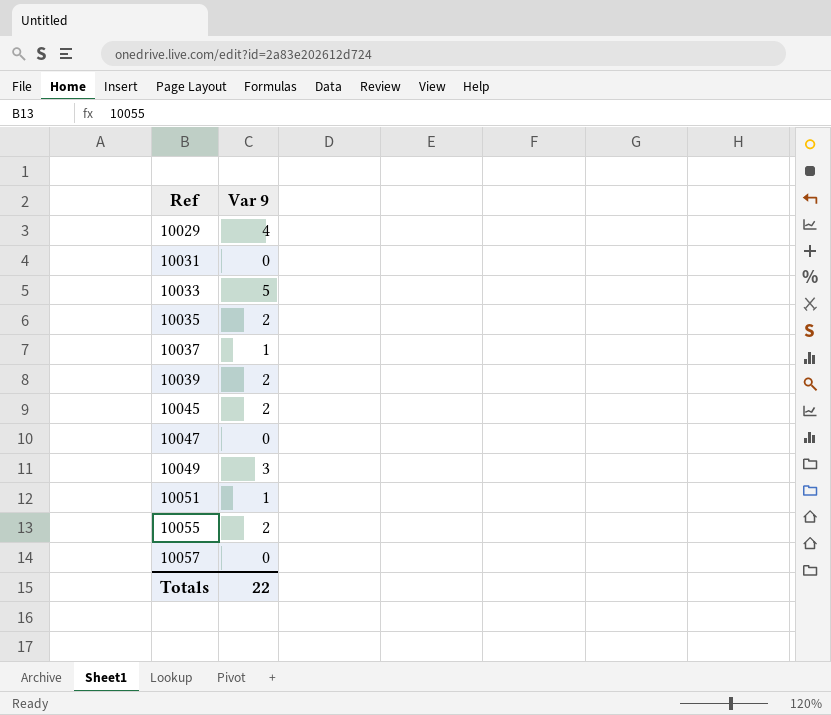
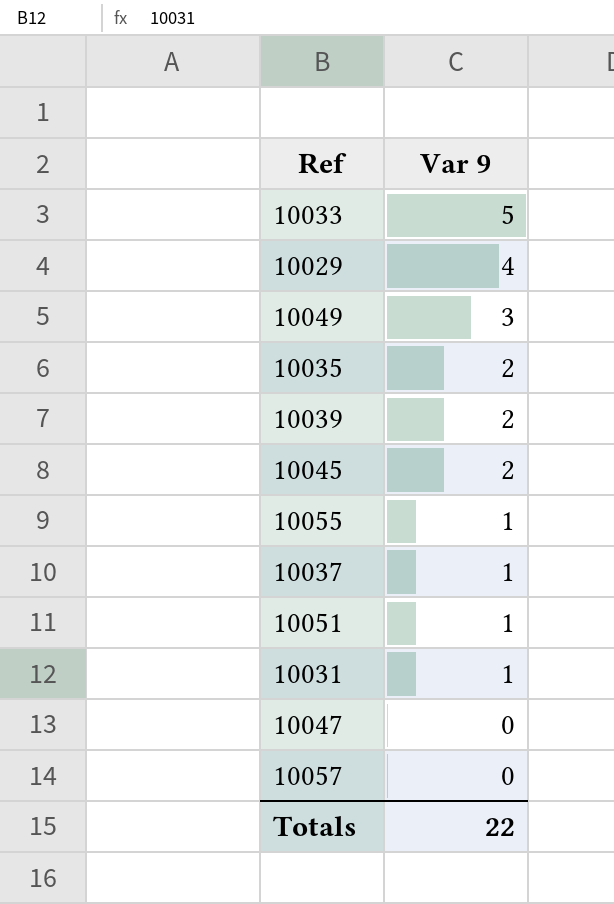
row order: Ref ascending -> Var 9 descending
10055 | Var 9: 2 -> 1
10031 | Var 9: 0 -> 1

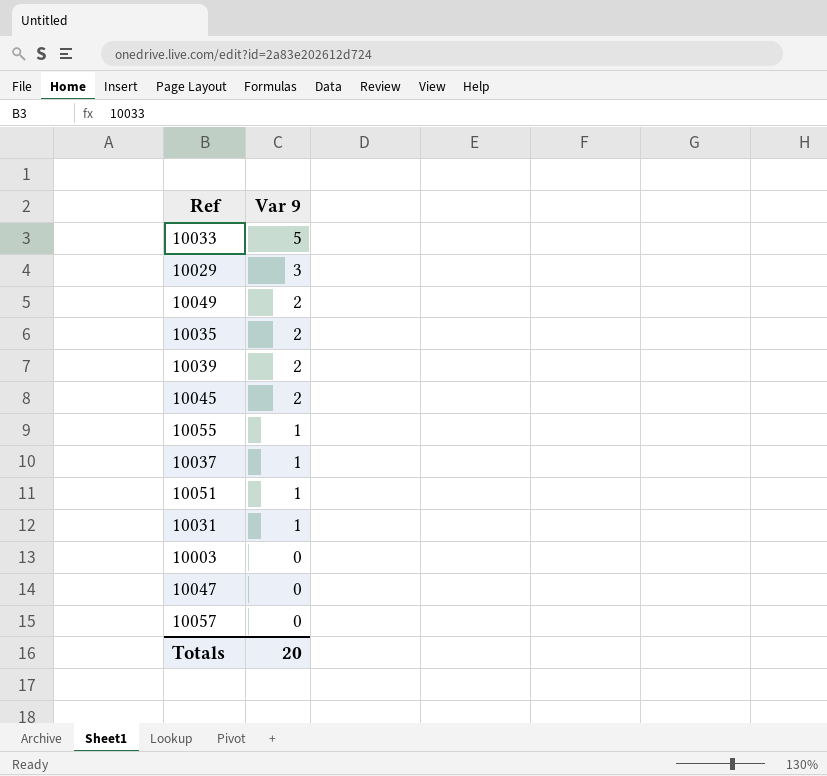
10029 | Var 9: 4 -> 3
10049 | Var 9: 3 -> 2
row 10003: none -> 0
Totals | Var 9: 22 -> 20

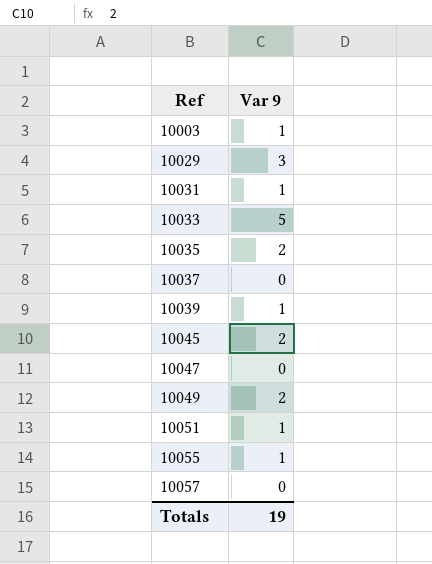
row order: Var 9 descending -> Ref ascending
10003 | Var 9: 0 -> 1
10037 | Var 9: 1 -> 0
10039 | Var 9: 2 -> 1
Totals | Var 9: 20 -> 19

